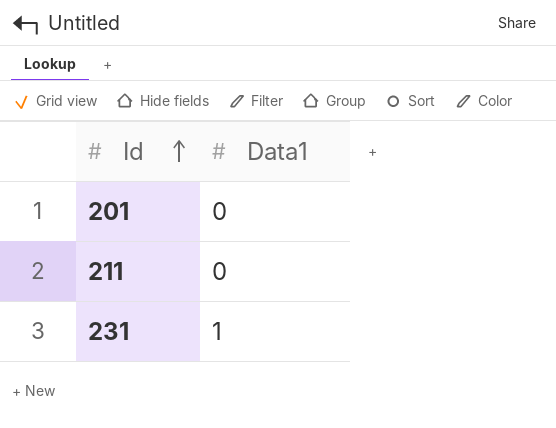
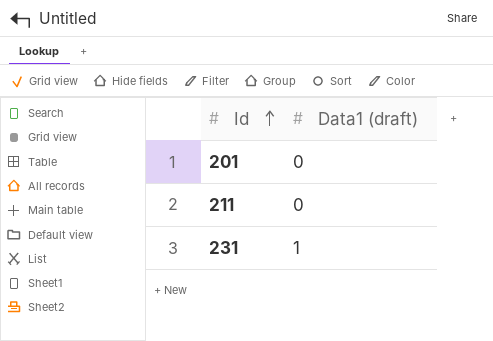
column name: Data1 -> Data1 (draft)

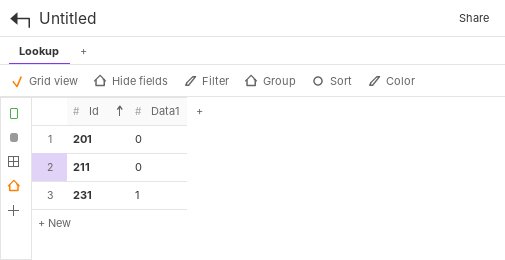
column name: Data1 (draft) -> Data1

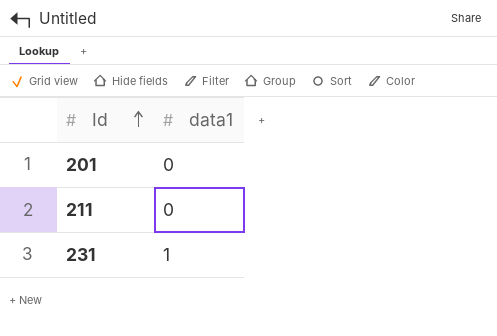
column name: Data1 -> data1

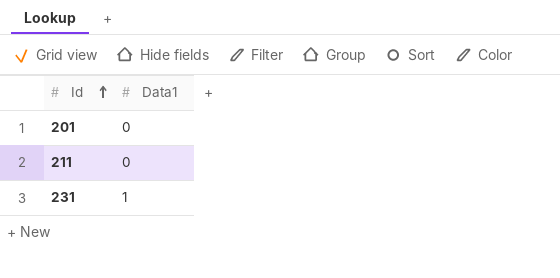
column name: data1 -> Data1

